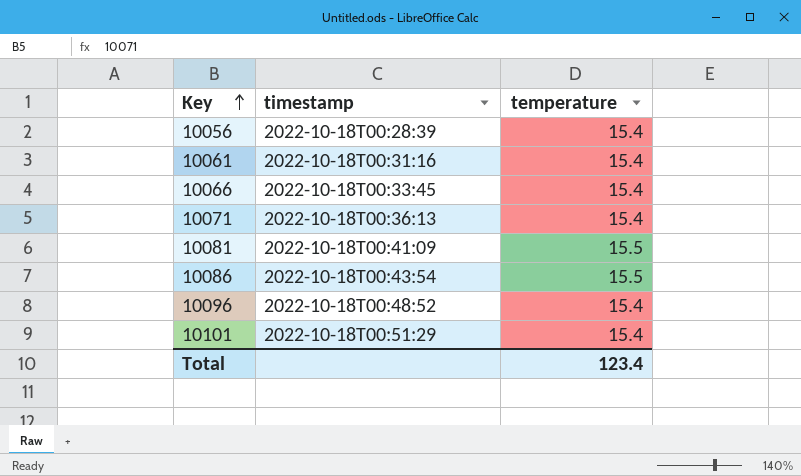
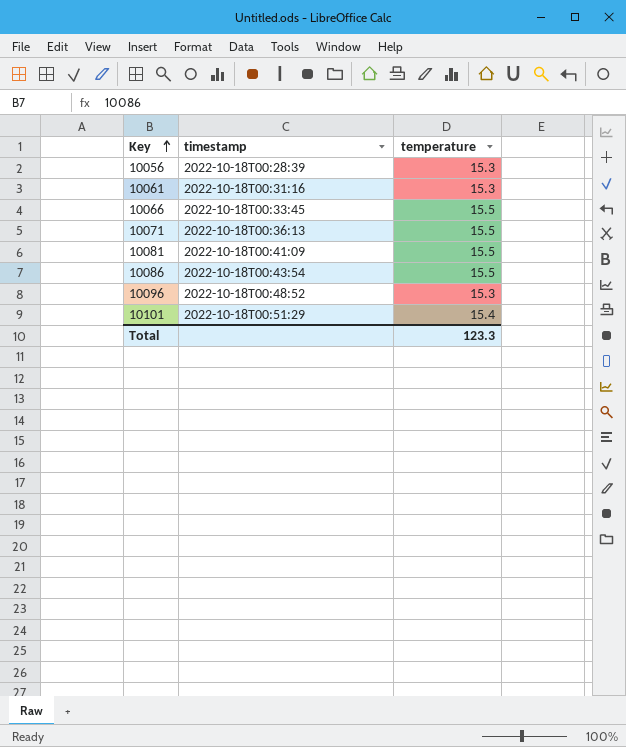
10056 | temperature: 15.4 -> 15.3
10061 | temperature: 15.4 -> 15.3
10066 | temperature: 15.4 -> 15.5
10071 | temperature: 15.4 -> 15.5
10096 | temperature: 15.4 -> 15.3
Total | temperature: 123.4 -> 123.3

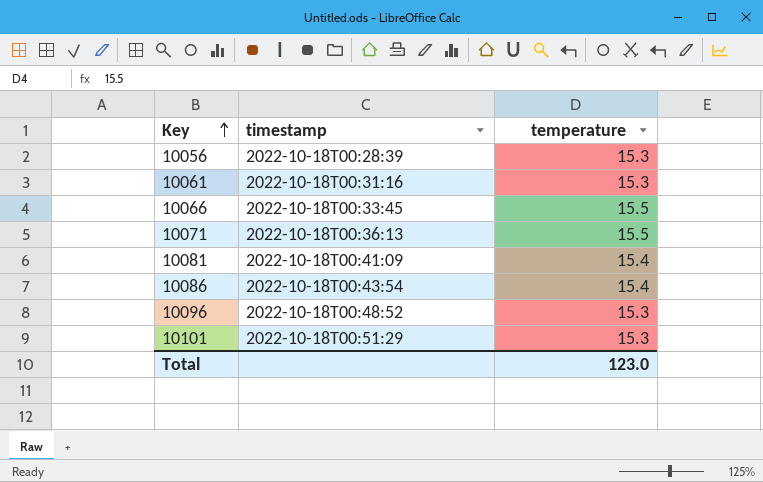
10081 | temperature: 15.5 -> 15.4
10086 | temperature: 15.5 -> 15.4
10101 | temperature: 15.4 -> 15.3
Total | temperature: 123.3 -> 123.0

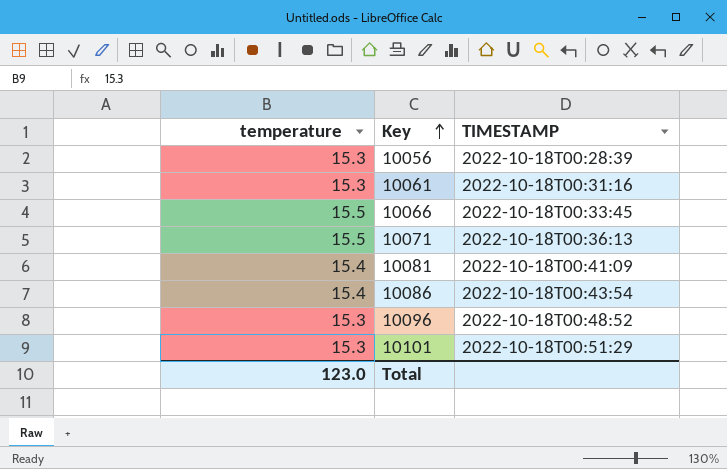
column temperature | position: 3 -> 1
column name: timestamp -> TIMESTAMP

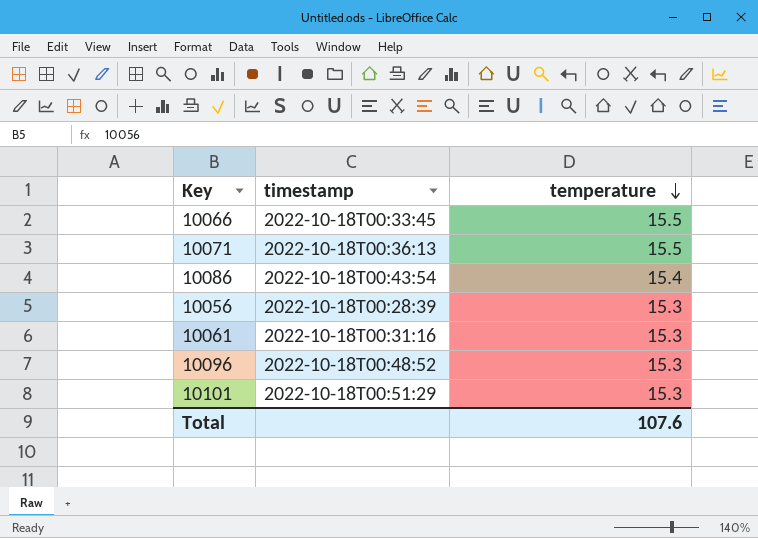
row order: Key ascending -> temperature descending
column name: TIMESTAMP -> timestamp
column temperature | position: 1 -> 3
row 10081: 15.4 | 2022-10-18T00:41:09 -> none
Total | temperature: 123.0 -> 107.6

